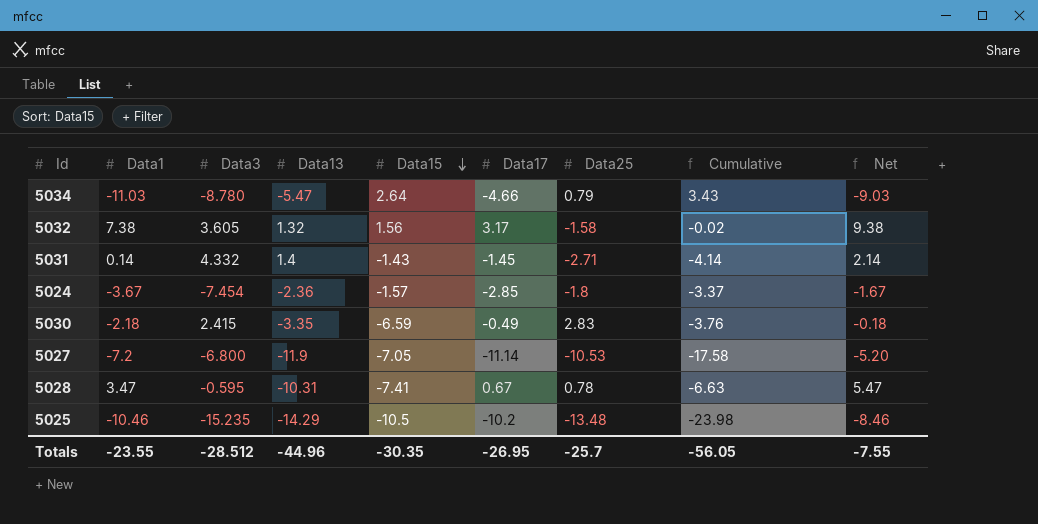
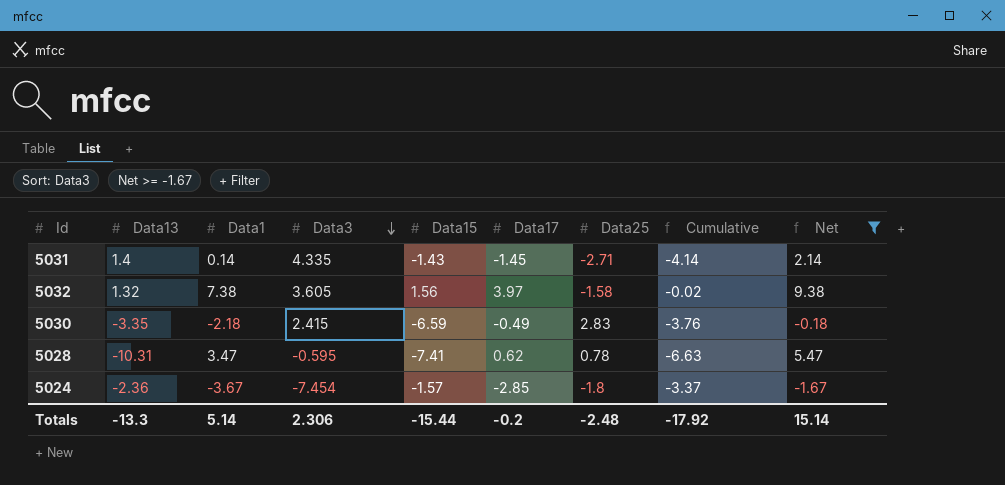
filter: none -> Net >= -1.67
row order: Data15 descending -> Data3 descending
column Data13 | position: 4 -> 2
5031 | Data3: 4.332 -> 4.335
5032 | Data17: 3.17 -> 3.97
5028 | Data17: 0.67 -> 0.62
Totals | Data13: -44.96 -> -13.3
Totals | Data1: -23.55 -> 5.14
Totals | Data3: -28.512 -> 2.306
Totals | Data15: -30.35 -> -15.44
Totals | Data17: -26.95 -> -0.2
Totals | Data25: -25.7 -> -2.48
Totals | Cumulative: -56.05 -> -17.92
Totals | Net: -7.55 -> 15.14

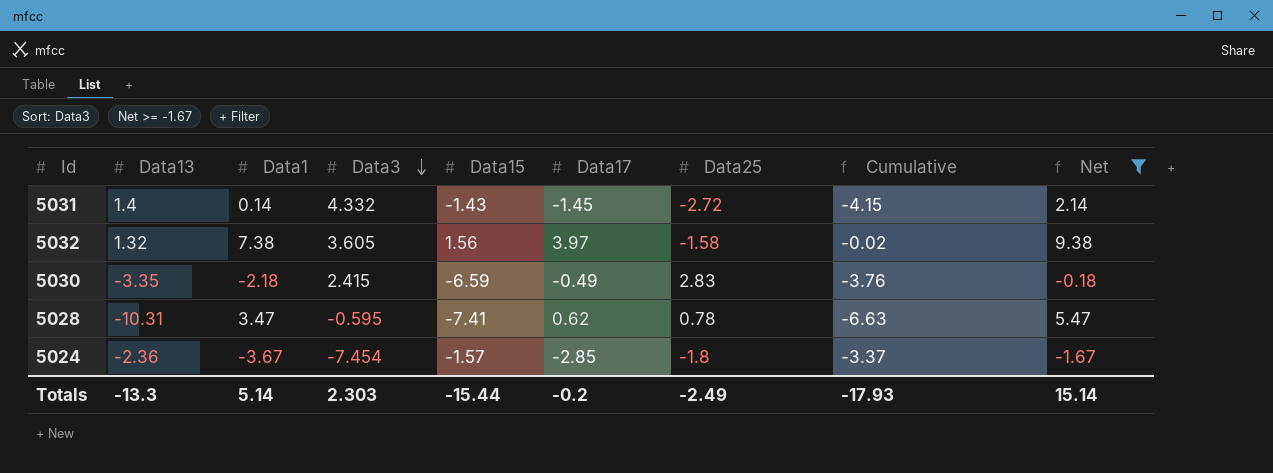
5031 | Data3: 4.335 -> 4.332
5031 | Data25: -2.71 -> -2.72
5031 | Cumulative: -4.14 -> -4.15
Totals | Data3: 2.306 -> 2.303
Totals | Data25: -2.48 -> -2.49
Totals | Cumulative: -17.92 -> -17.93

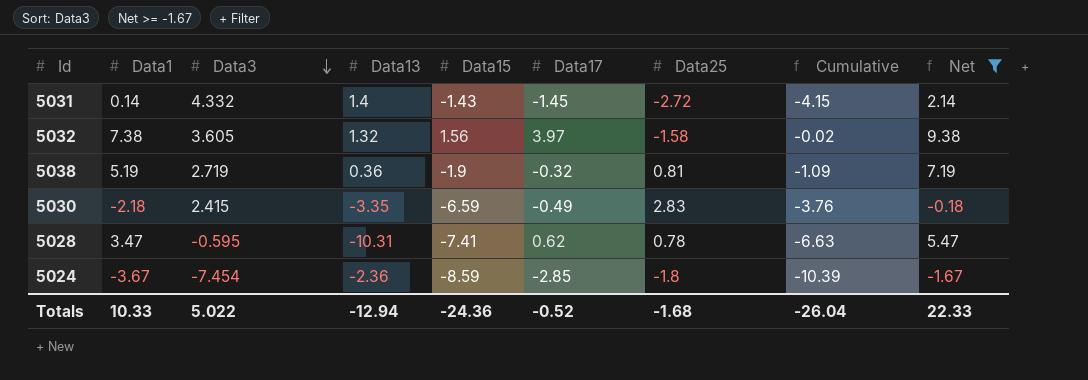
column Data13 | position: 2 -> 4
row 5038: none -> 5.19 | 2.719 | 0.36 | -1.9 | -0.32 | 0.81 | -1.09 | 7.19
5024 | Data15: -1.57 -> -8.59
5024 | Cumulative: -3.37 -> -10.39
Totals | Data1: 5.14 -> 10.33
Totals | Data3: 2.303 -> 5.022
Totals | Data13: -13.3 -> -12.94
Totals | Data15: -15.44 -> -24.36
Totals | Data17: -0.2 -> -0.52
Totals | Data25: -2.49 -> -1.68
Totals | Cumulative: -17.93 -> -26.04
Totals | Net: 15.14 -> 22.33

